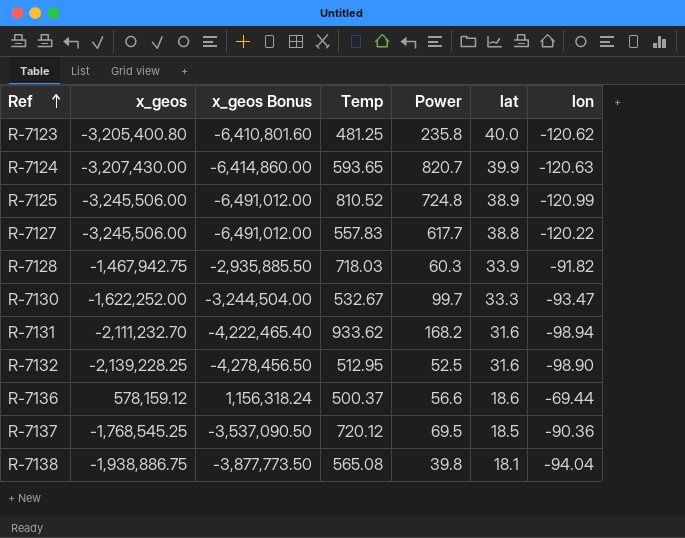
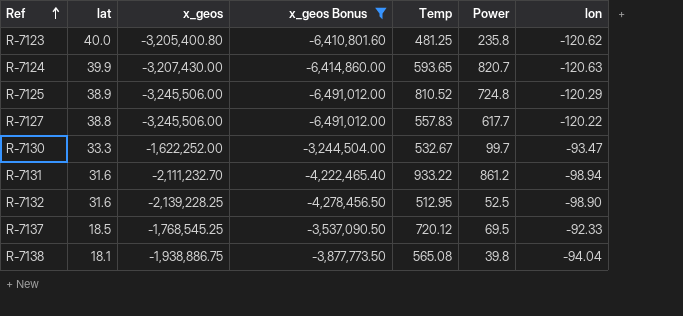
filter: none -> x_geos Bonus <= -3,244,504.00
column lat | position: 6 -> 2
R-7125 | lon: -120.99 -> -120.29
R-7131 | Temp: 933.62 -> 933.22
R-7131 | Power: 168.2 -> 861.2
R-7137 | lon: -90.36 -> -92.33

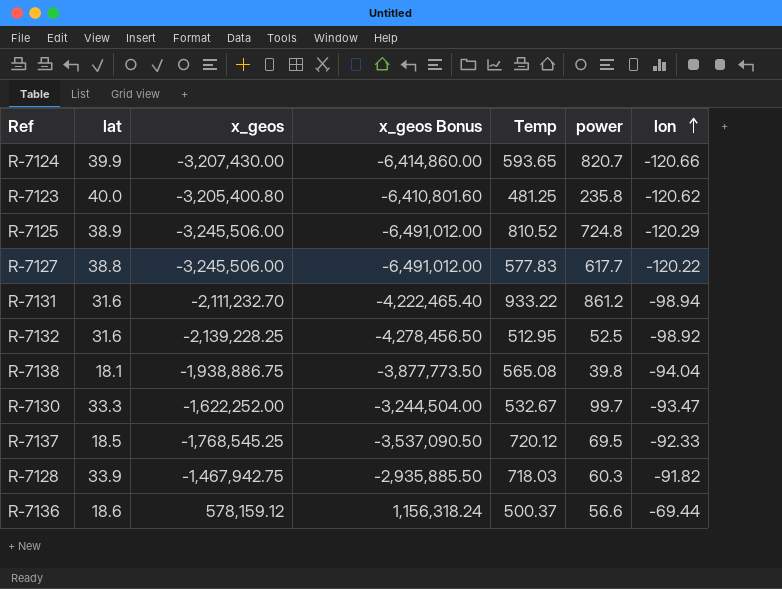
filter: x_geos Bonus <= -3,244,504.00 -> none
row order: Ref ascending -> lon ascending
column name: Power -> power
R-7124 | lon: -120.63 -> -120.66
R-7127 | Temp: 557.83 -> 577.83
R-7132 | lon: -98.90 -> -98.92

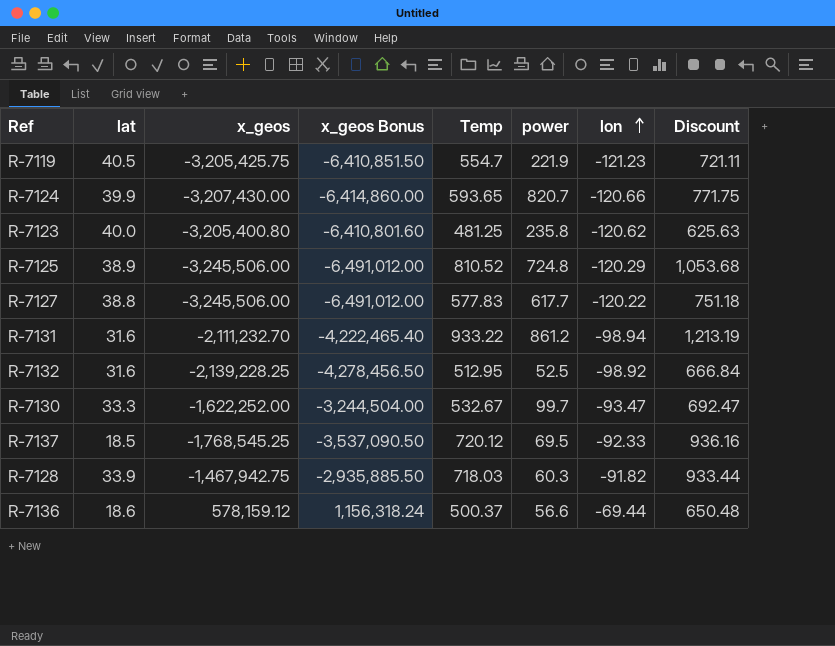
column Discount | formula: none -> [Temp] * 1.3
row R-7138: 18.1 | -1,938,886.75 | -3,877,773.50 | 565.08 | 39.8 | -94.04 -> none
row R-7119: none -> 40.5 | -3,205,425.75 | -6,410,851.50 | 554.7 | 221.9 | -121.23 | 721.11

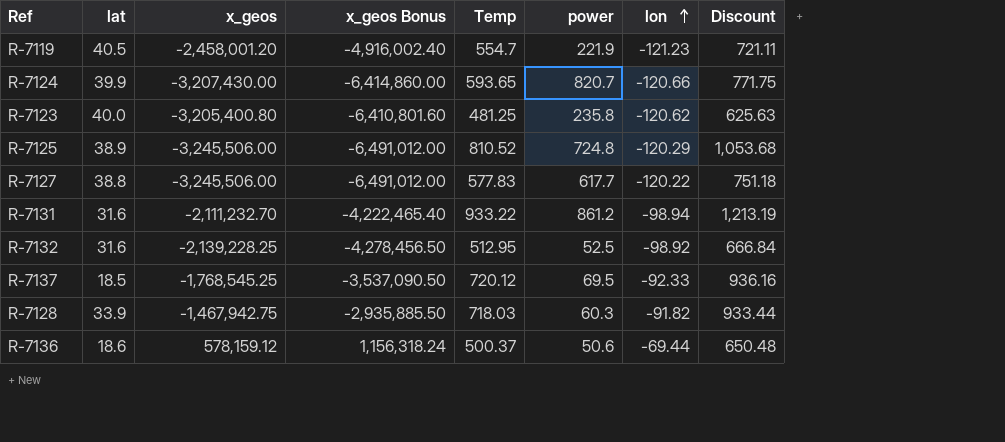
row R-7130: 33.3 | -1,622,252.00 | -3,244,504.00 | 532.67 | 99.7 | -93.47 | 692.47 -> none
R-7119 | x_geos: -3,205,425.75 -> -2,458,001.20
R-7119 | x_geos Bonus: -6,410,851.50 -> -4,916,002.40
R-7136 | power: 56.6 -> 50.6

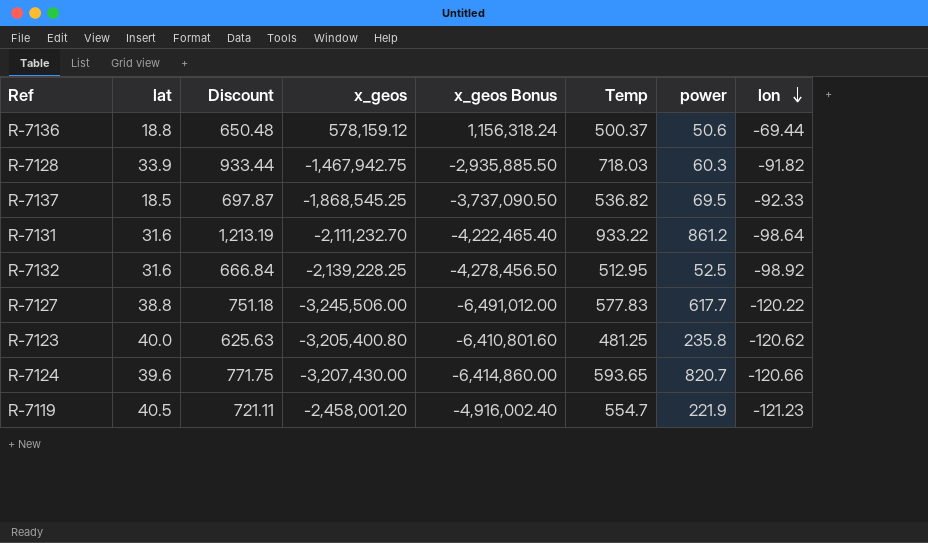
row order: lon ascending -> lon descending
column Discount | position: 8 -> 3
row R-7125: 38.9 | -3,245,506.00 | -6,491,012.00 | 810.52 | 724.8 | -120.29 | 1,053.68 -> none
R-7136 | lat: 18.6 -> 18.8
R-7137 | Discount: 936.16 -> 697.87
R-7137 | x_geos: -1,768,545.25 -> -1,868,545.25
R-7137 | x_geos Bonus: -3,537,090.50 -> -3,737,090.50
R-7137 | Temp: 720.12 -> 536.82
R-7131 | lon: -98.94 -> -98.64
R-7124 | lat: 39.9 -> 39.6

